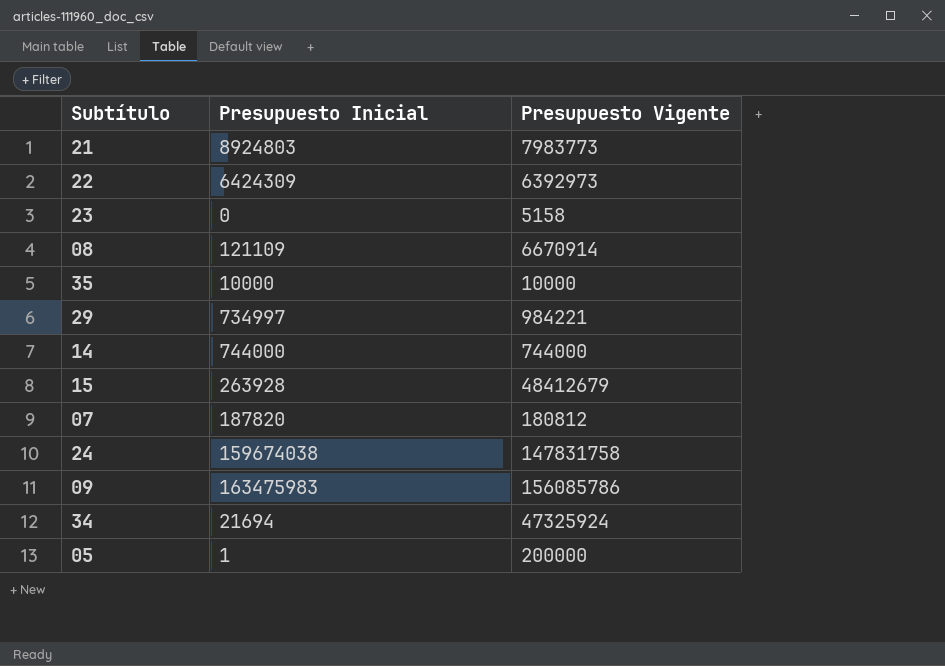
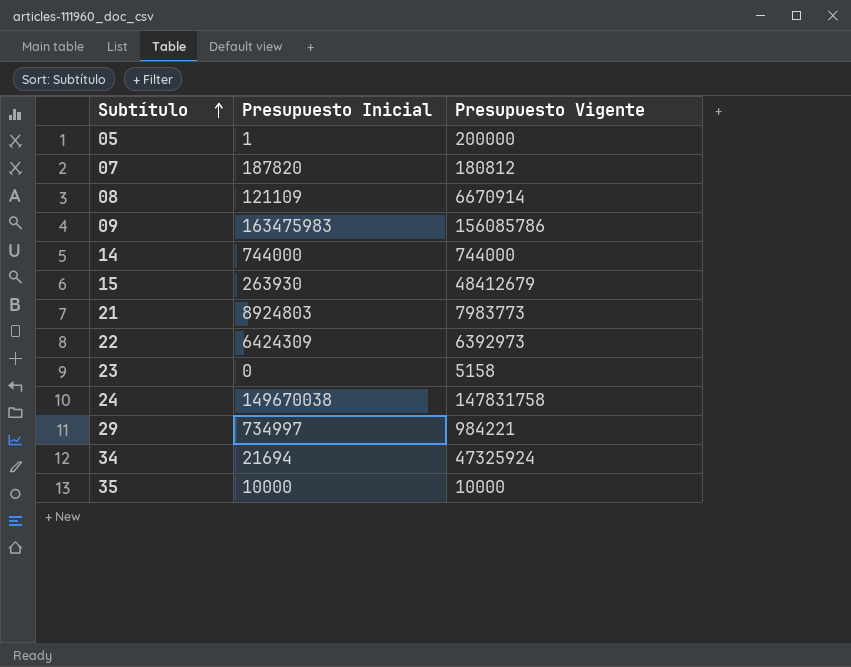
row order: none -> Subtítulo ascending
15 | Presupuesto Inicial: 263928 -> 263930
24 | Presupuesto Inicial: 159674038 -> 149670038

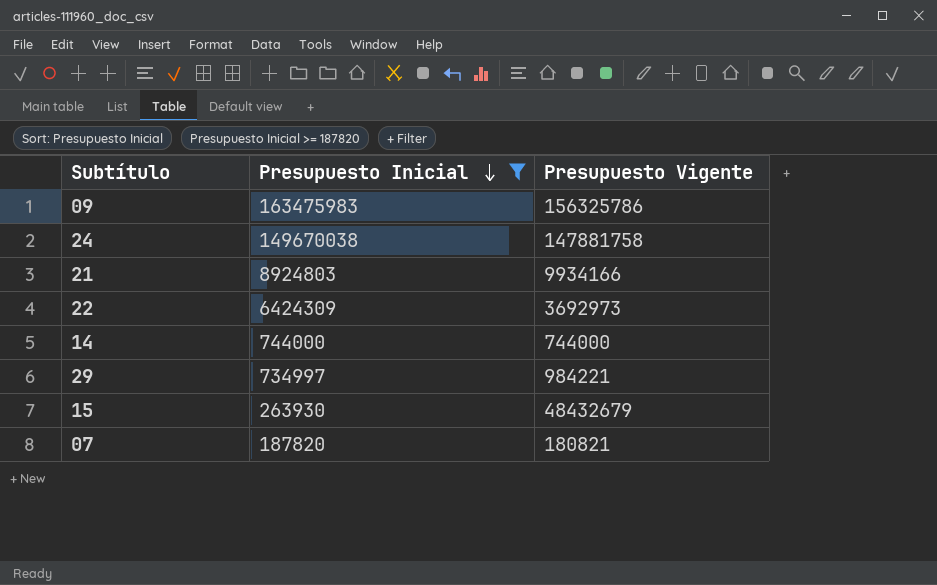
filter: none -> Presupuesto Inicial >= 187820
row order: Subtítulo ascending -> Presupuesto Inicial descending
09 | Presupuesto Vigente: 156085786 -> 156325786
24 | Presupuesto Vigente: 147831758 -> 147881758
21 | Presupuesto Vigente: 7983773 -> 9934166
22 | Presupuesto Vigente: 6392973 -> 3692973
15 | Presupuesto Vigente: 48412679 -> 48432679
07 | Presupuesto Vigente: 180812 -> 180821

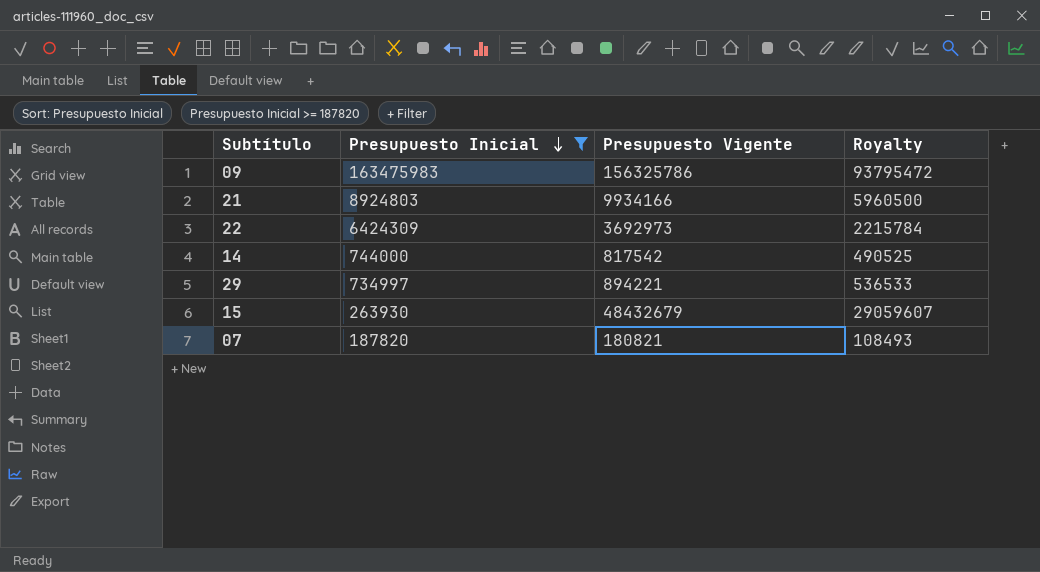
column Royalty | formula: none -> [Presupuesto Vigente] * 0.6
row 24: 149670038 | 147881758 -> none
14 | Presupuesto Vigente: 744000 -> 817542
29 | Presupuesto Vigente: 984221 -> 894221

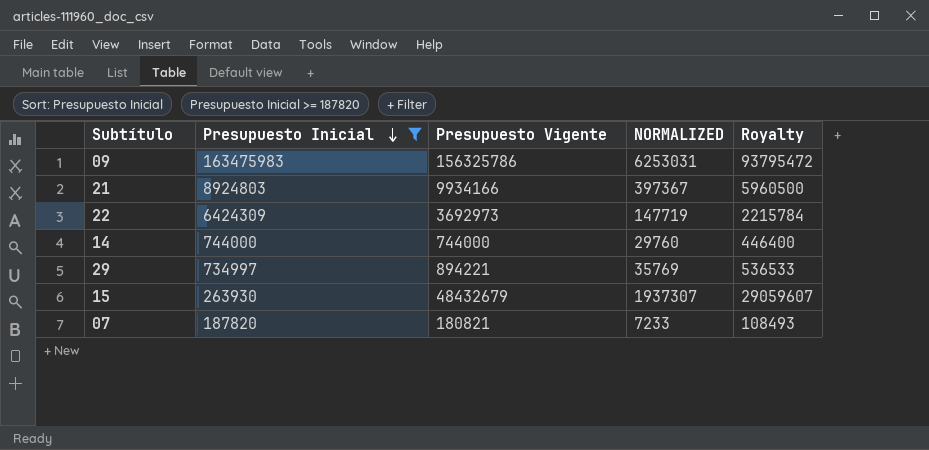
column NORMALIZED | formula: none -> [Presupuesto Vigente] * 0.04
14 | Presupuesto Vigente: 817542 -> 744000
14 | Royalty: 490525 -> 446400

